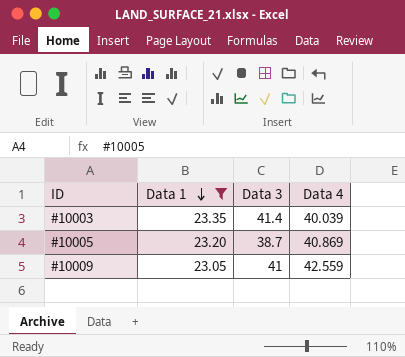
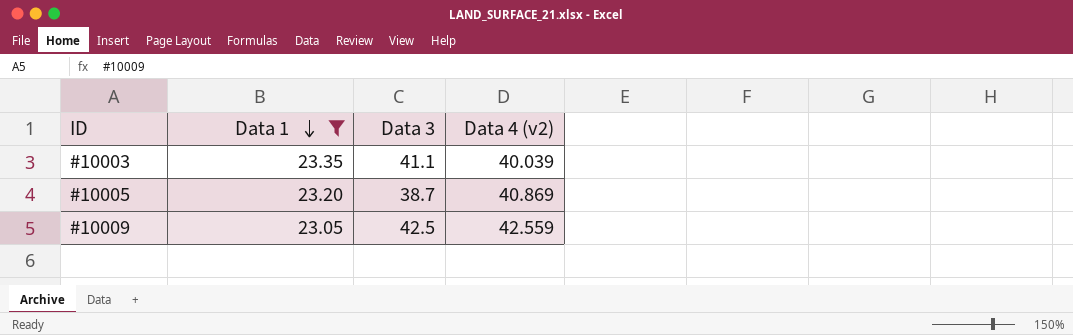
column name: Data 4 -> Data 4 (v2)
#10003 | Data 3: 41.4 -> 41.1
#10009 | Data 3: 41 -> 42.5

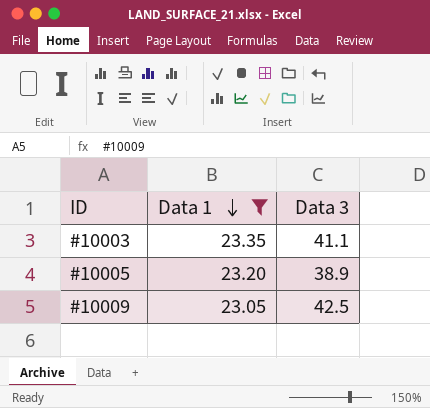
column Data 4 (v2) | position: 4 -> none
#10005 | Data 3: 38.7 -> 38.9

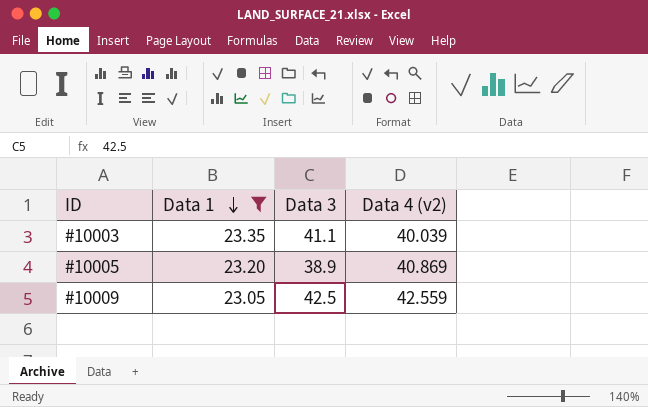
column Data 4 (v2) | position: none -> 4

